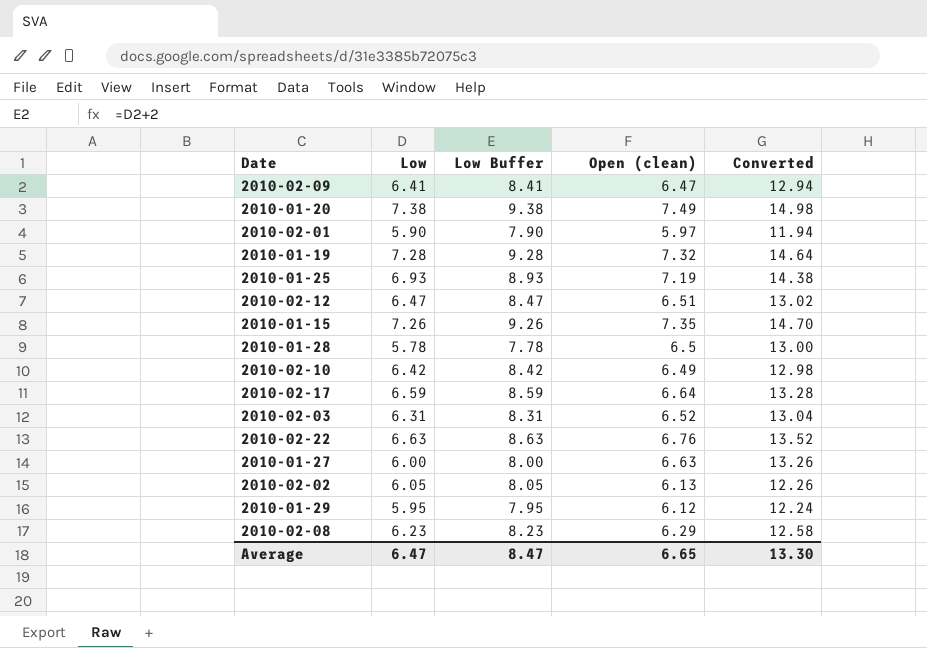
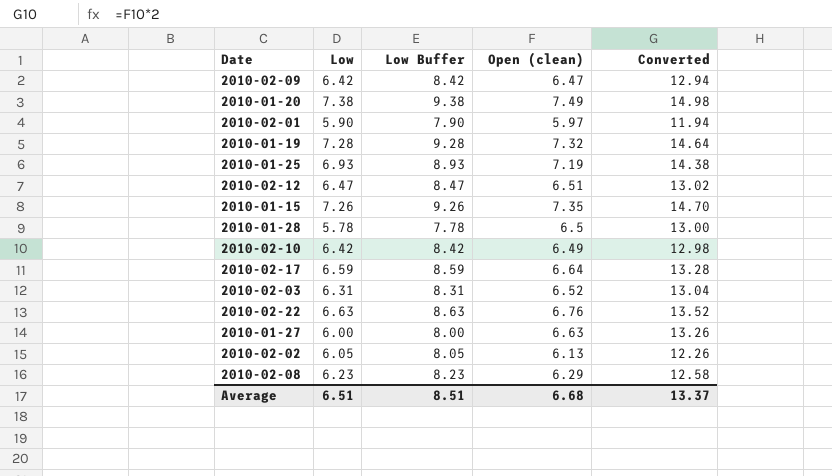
row 2010-01-29: 5.95 | 7.95 | 6.12 | 12.24 -> none
2010-02-09 | Low: 6.41 -> 6.42
2010-02-09 | Low Buffer: 8.41 -> 8.42
Average | Low: 6.47 -> 6.51
Average | Low Buffer: 8.47 -> 8.51
Average | Open (clean): 6.65 -> 6.68
Average | Converted: 13.30 -> 13.37

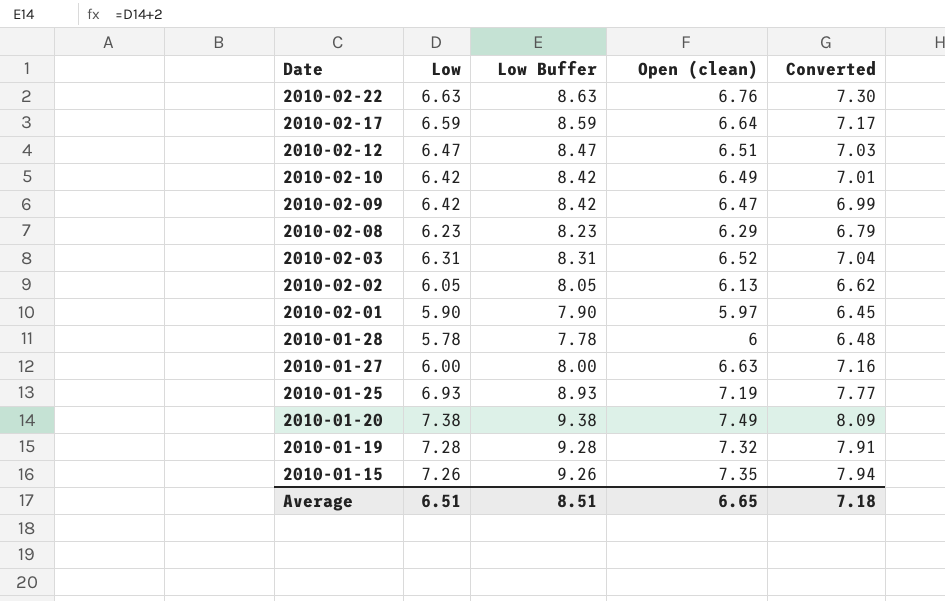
row order: none -> Date descending
column Converted | formula: [Open (clean)] * 2 -> [Open (clean)] * 1.08
2010-01-28 | Open (clean): 6.5 -> 6
Average | Open (clean): 6.68 -> 6.65
Average | Converted: 13.37 -> 7.18

